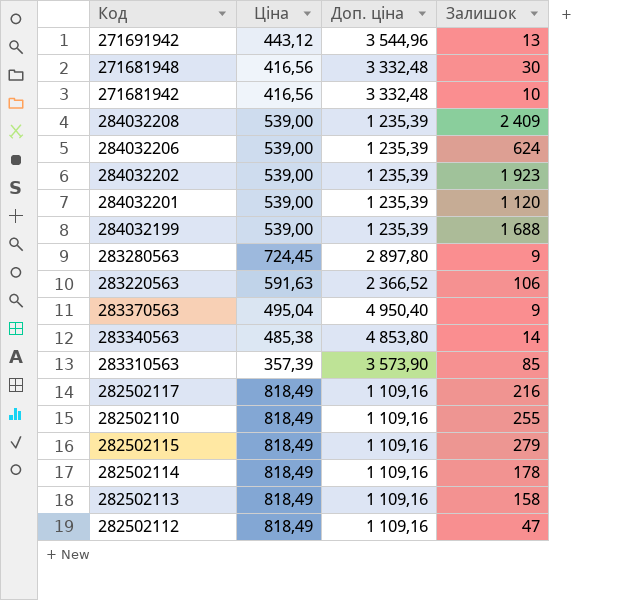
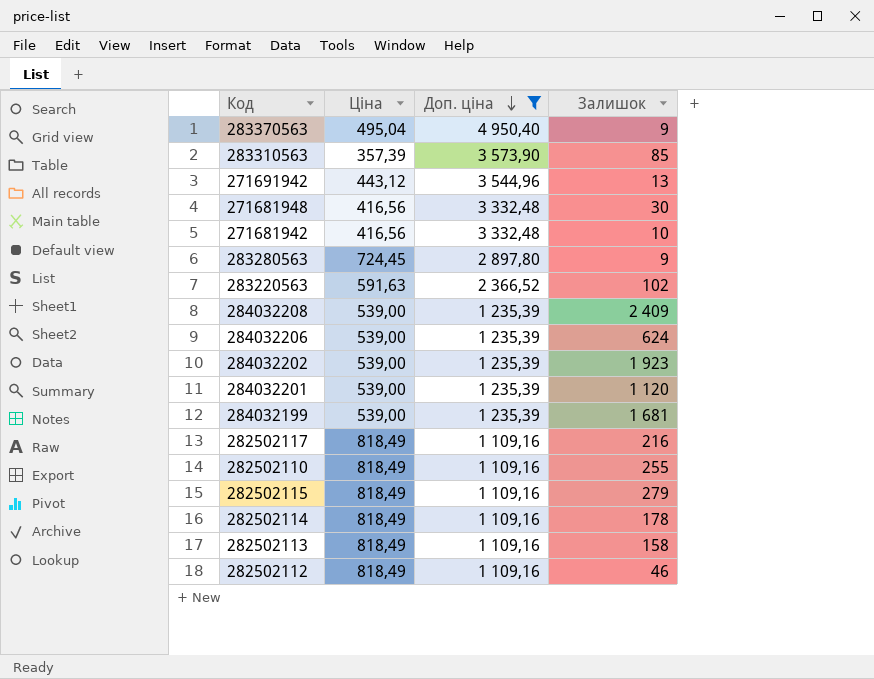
filter: none -> Доп. ціна != 4 853,80
row order: none -> Доп. ціна descending
283220563 | Залишок: 106 -> 102
284032199 | Залишок: 1 688 -> 1 681
282502112 | Залишок: 47 -> 46

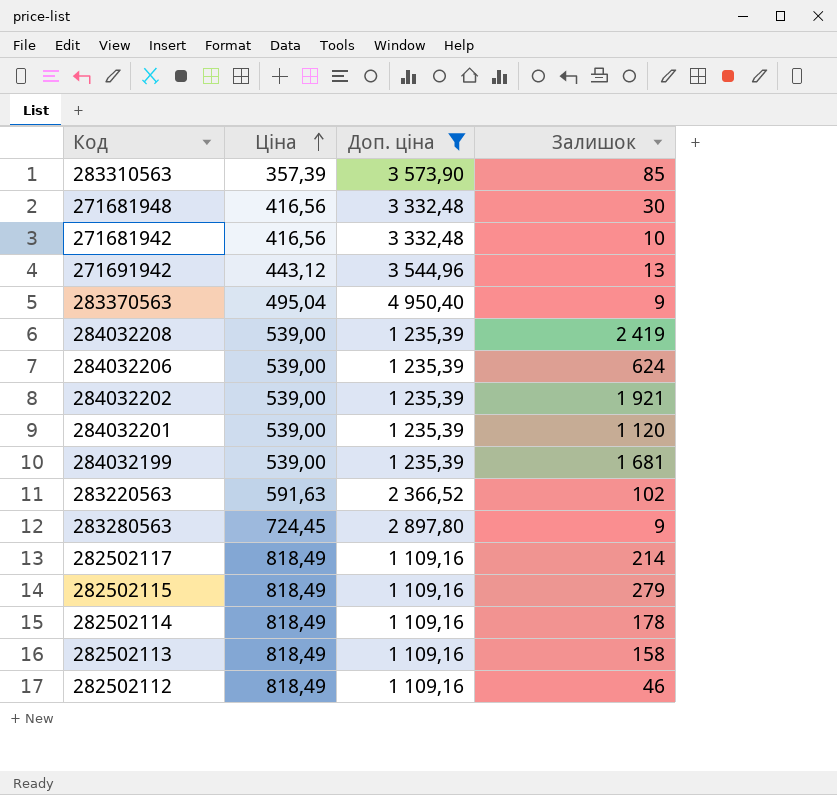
row order: Доп. ціна descending -> Ціна ascending
row 282502110: 818,49 | 1 109,16 | 255 -> none
284032208 | Залишок: 2 409 -> 2 419
284032202 | Залишок: 1 923 -> 1 921
282502117 | Залишок: 216 -> 214

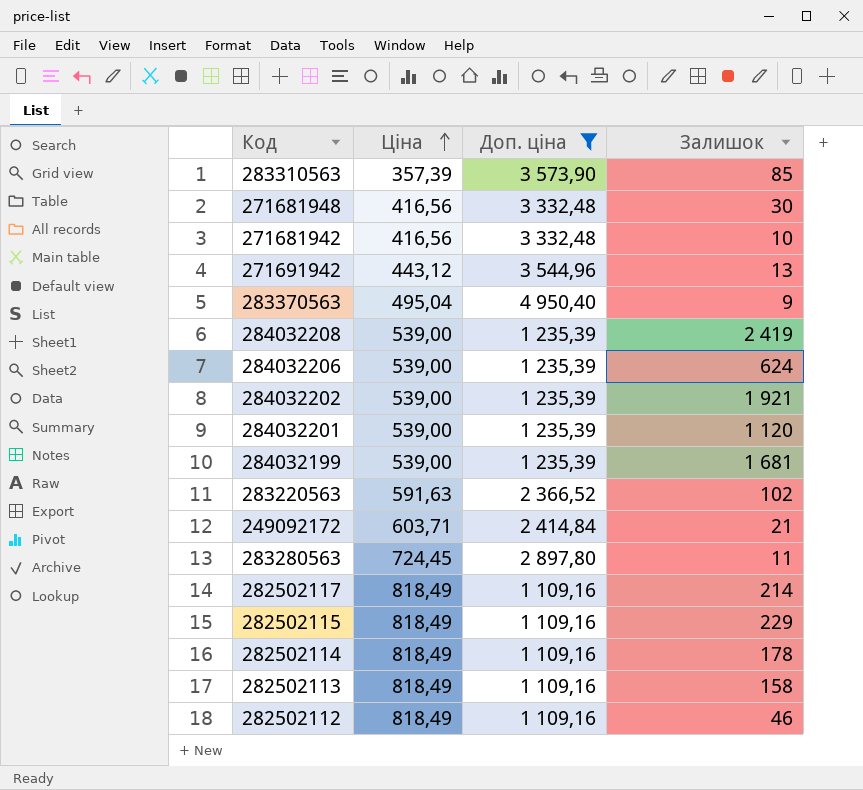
row 249092172: none -> 603,71 | 2 414,84 | 21
283280563 | Залишок: 9 -> 11
282502115 | Залишок: 279 -> 229

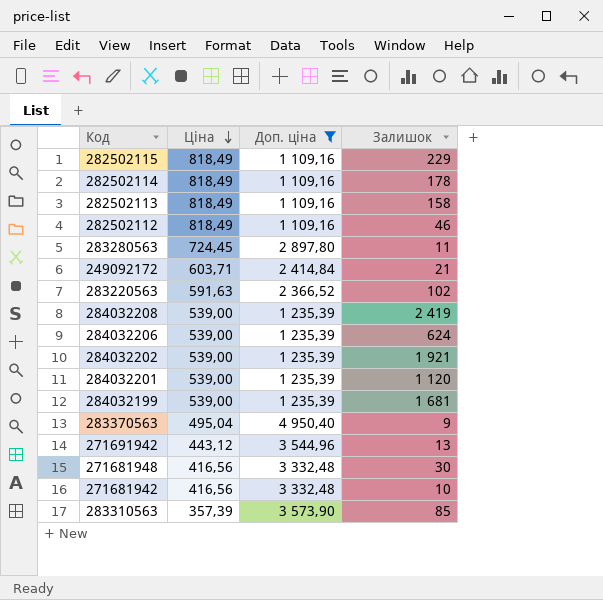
row order: Ціна ascending -> Ціна descending
row 282502117: 818,49 | 1 109,16 | 214 -> none

